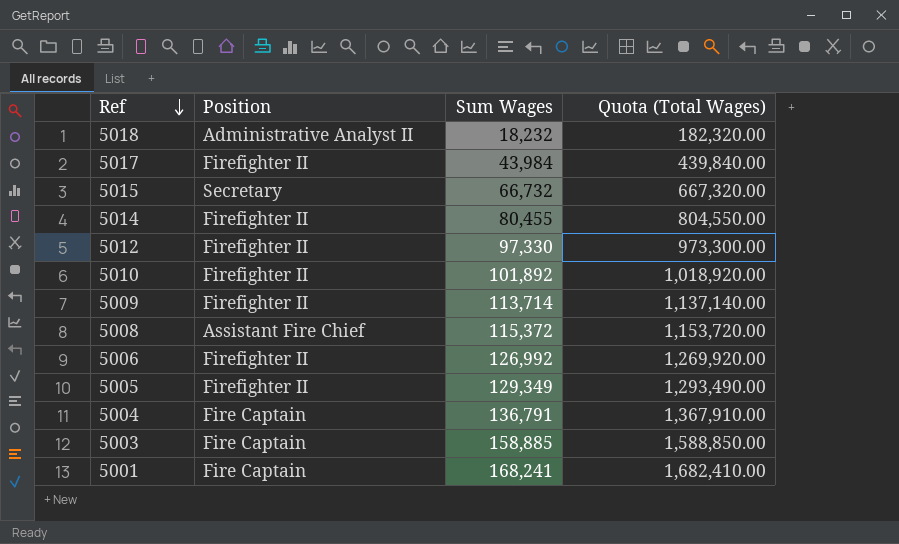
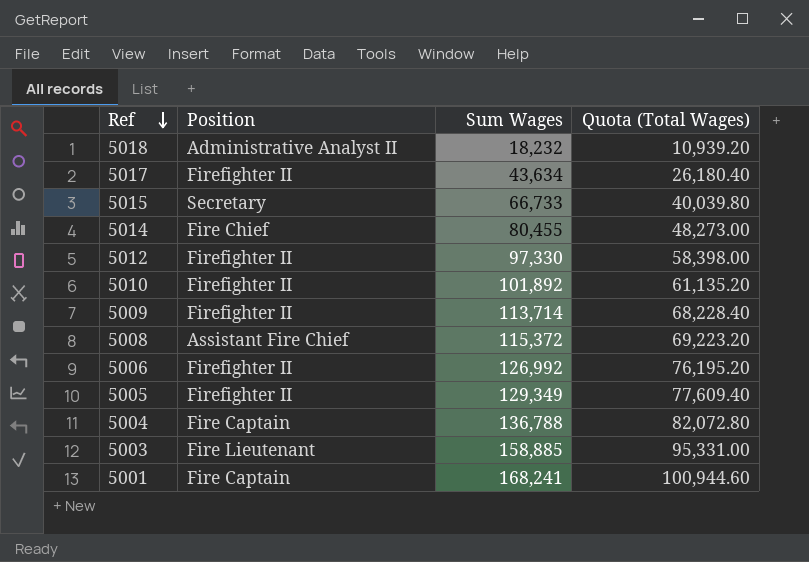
column Quota (Total Wages) | formula: [Sum Wages] * 10 -> [Sum Wages] * 0.6
5017 | Sum Wages: 43,984 -> 43,634
5015 | Sum Wages: 66,732 -> 66,733
5014 | Position: Firefighter II -> Fire Chief
5004 | Sum Wages: 136,791 -> 136,788
5003 | Position: Fire Captain -> Fire Lieutenant

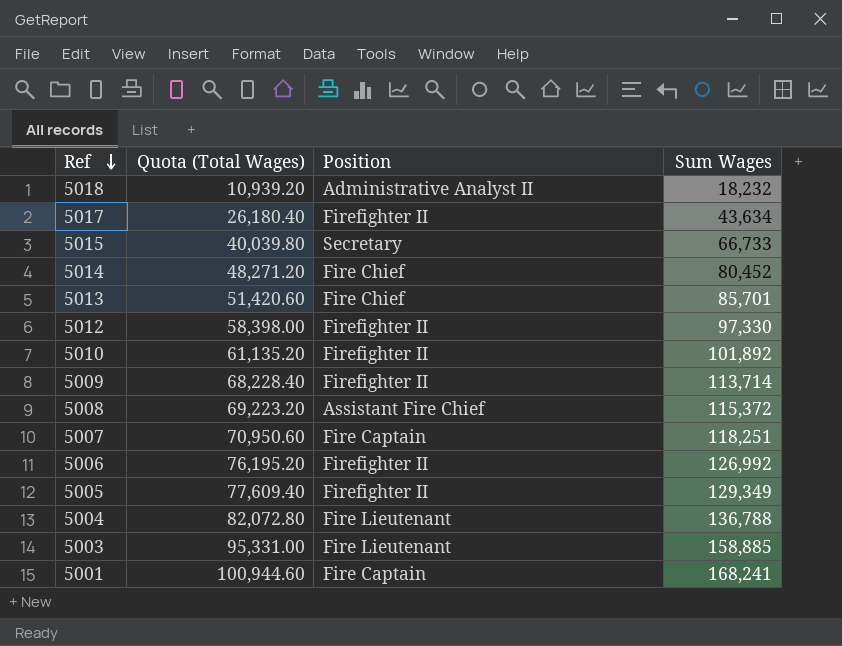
column Quota (Total Wages) | position: 4 -> 2
5014 | Quota (Total Wages): 48,273.00 -> 48,271.20
5014 | Sum Wages: 80,455 -> 80,452
row 5013: none -> 51,420.60 | Fire Chief | 85,701
row 5007: none -> 70,950.60 | Fire Captain | 118,251
5004 | Position: Fire Captain -> Fire Lieutenant

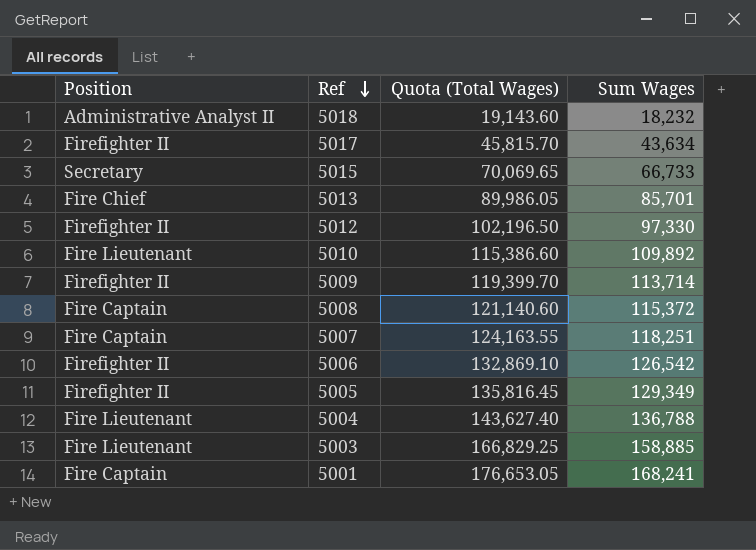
column Position | position: 3 -> 1
column Quota (Total Wages) | formula: [Sum Wages] * 0.6 -> [Sum Wages] * 1.05
row 5014: 48,271.20 | Fire Chief | 80,452 -> none
5010 | Position: Firefighter II -> Fire Lieutenant
5010 | Sum Wages: 101,892 -> 109,892
5008 | Position: Assistant Fire Chief -> Fire Captain
5006 | Sum Wages: 126,992 -> 126,542

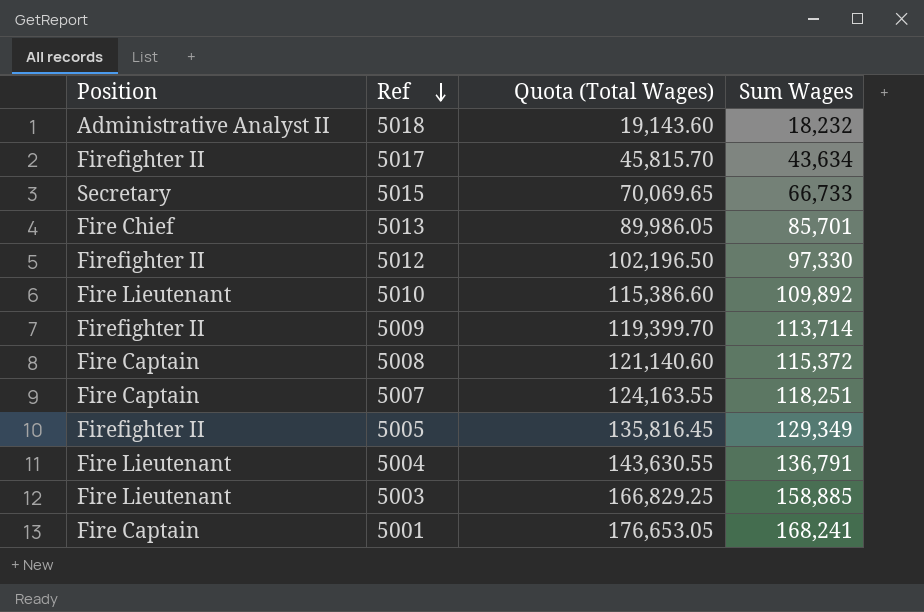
row 5006: Firefighter II | 132,869.10 | 126,542 -> none
5004 | Quota (Total Wages): 143,627.40 -> 143,630.55
5004 | Sum Wages: 136,788 -> 136,791

